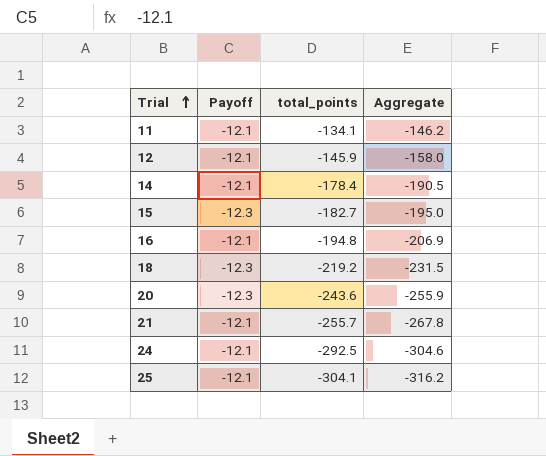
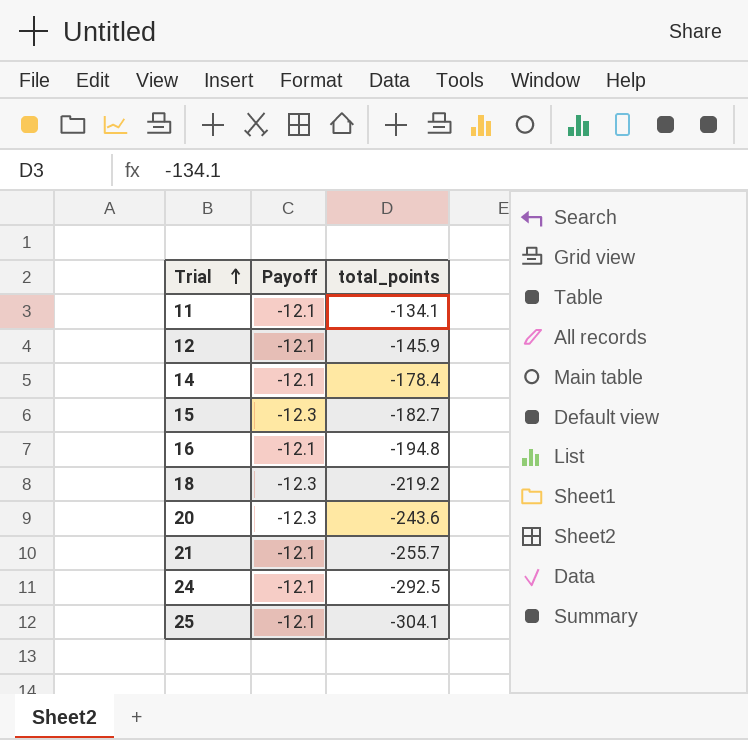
column Aggregate | formula: [Payoff] + [total_points] -> none

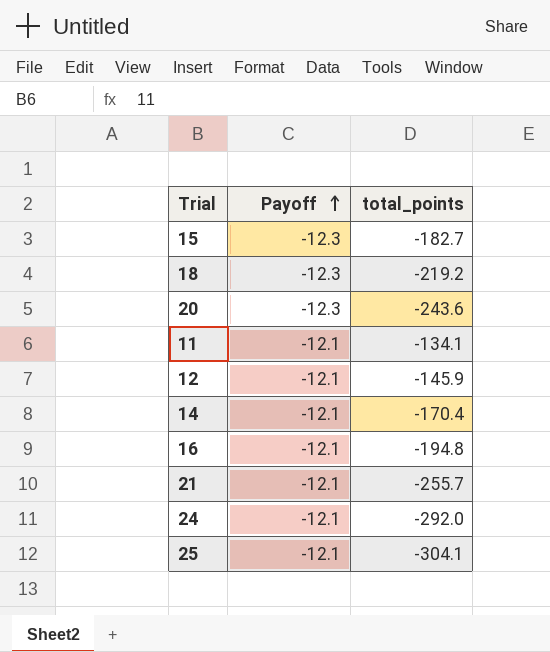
row order: Trial ascending -> Payoff ascending
14 | total_points: -178.4 -> -170.4
24 | total_points: -292.5 -> -292.0

